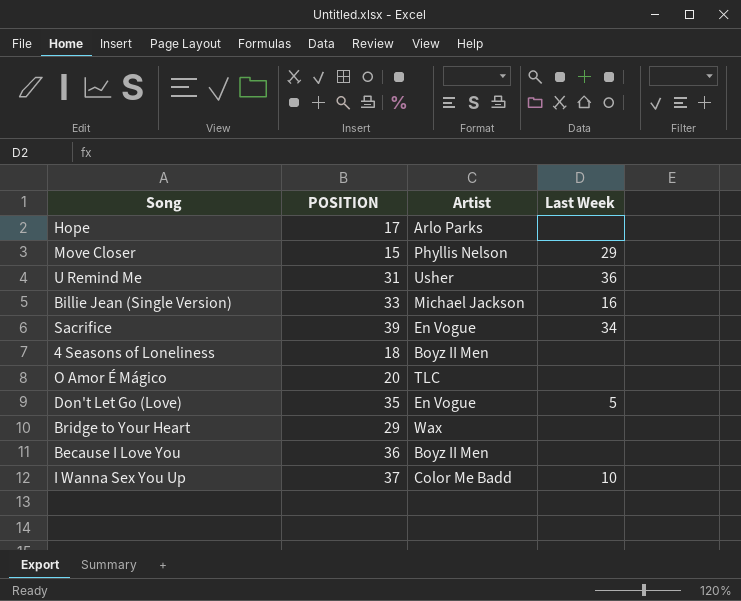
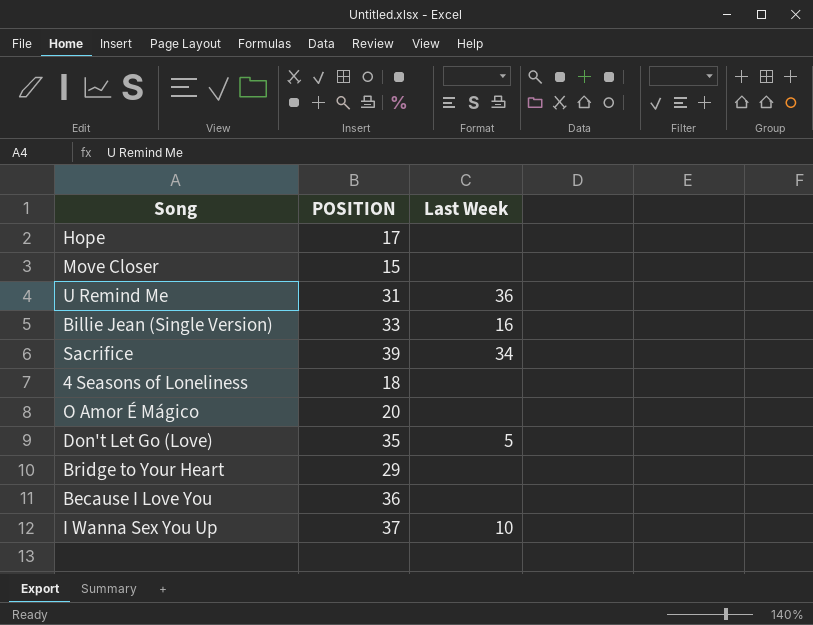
column Artist | position: 3 -> none
Move Closer | Last Week: 29 -> none

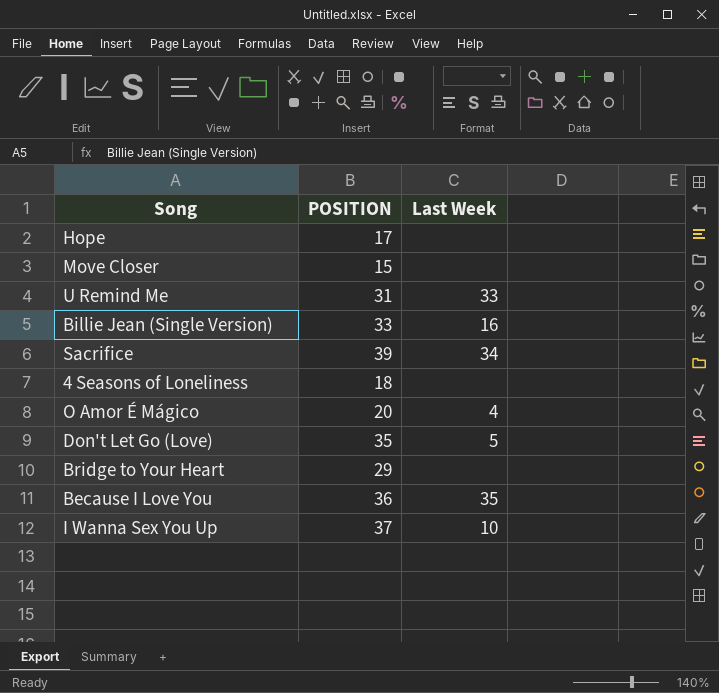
U Remind Me | Last Week: 36 -> 33
O Amor É Mágico | Last Week: none -> 4
Because I Love You | Last Week: none -> 35

